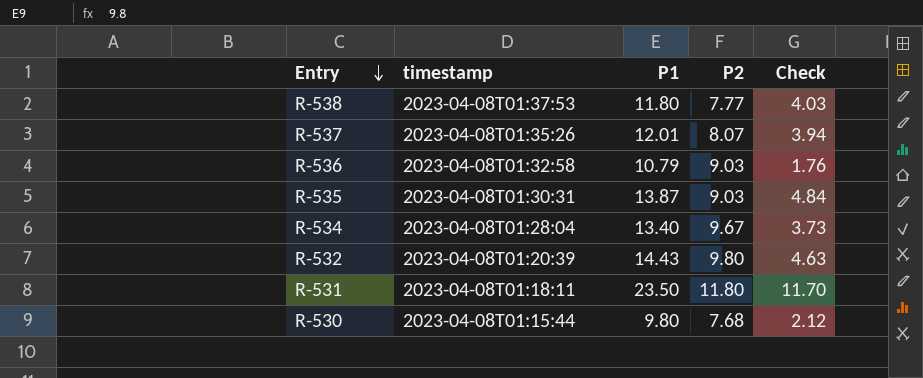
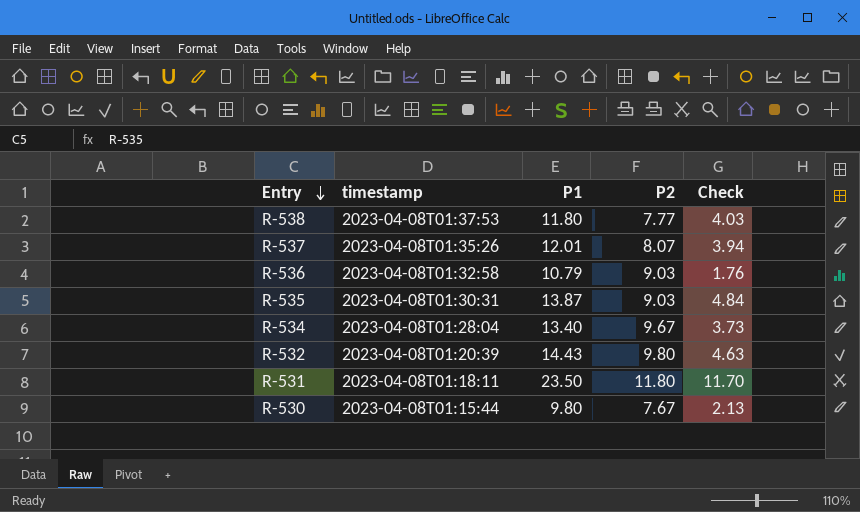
R-530 | P2: 7.68 -> 7.67
R-530 | Check: 2.12 -> 2.13

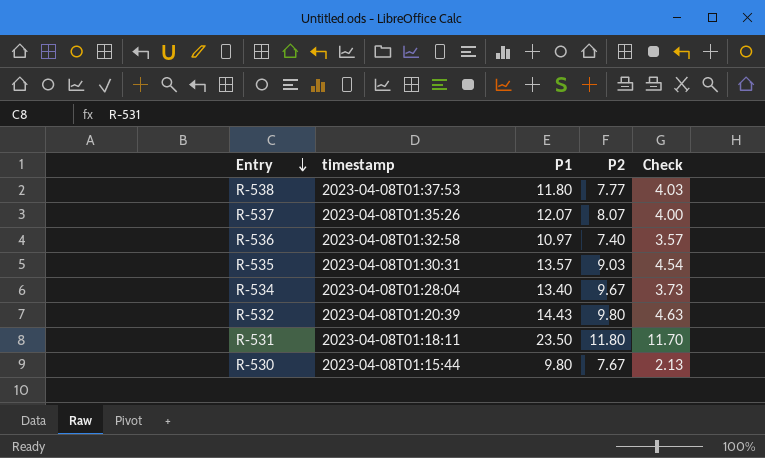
R-537 | P1: 12.01 -> 12.07
R-537 | Check: 3.94 -> 4.00
R-536 | P1: 10.79 -> 10.97
R-536 | P2: 9.03 -> 7.40
R-536 | Check: 1.76 -> 3.57
R-535 | P1: 13.87 -> 13.57
R-535 | Check: 4.84 -> 4.54

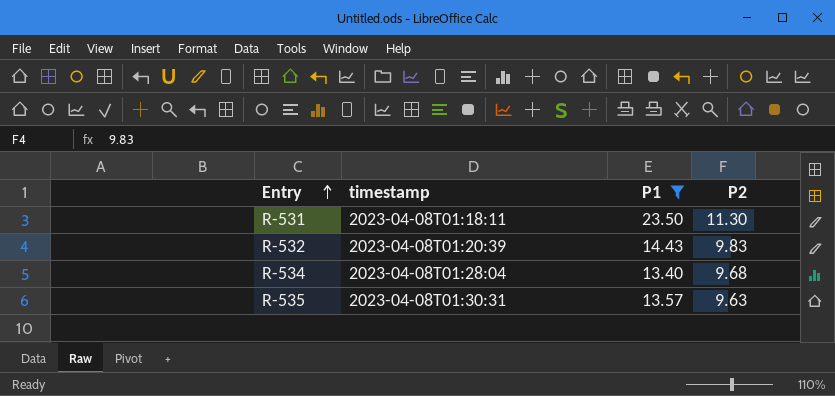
filter: none -> P1 >= 13.40
row order: Entry descending -> Entry ascending
column Check | formula: [P1] - [P2] -> none
R-531 | P2: 11.80 -> 11.30
R-532 | P2: 9.80 -> 9.83
R-534 | P2: 9.67 -> 9.68
R-535 | P2: 9.03 -> 9.63

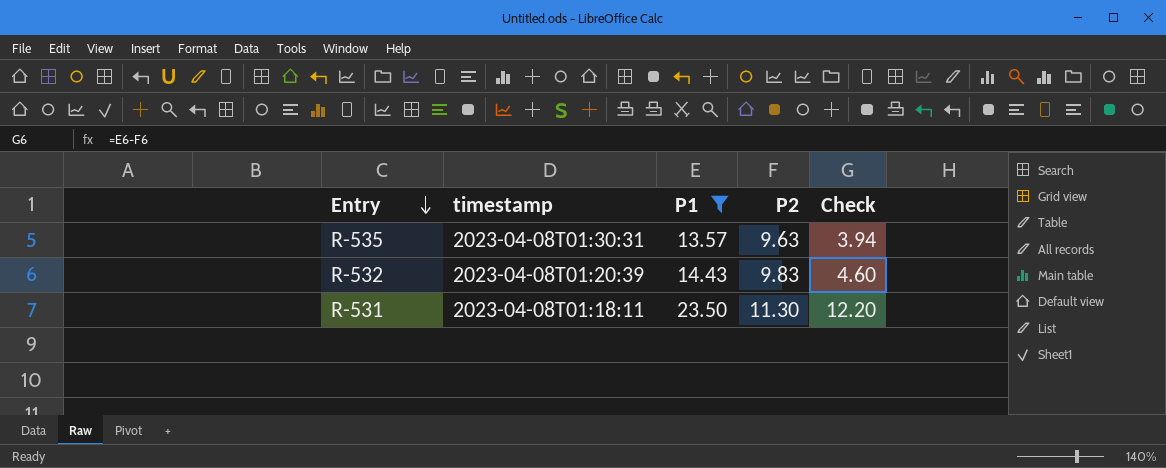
row order: Entry ascending -> Entry descending
column Check | formula: none -> [P1] - [P2]
row R-534: 2023-04-08T01:28:04 | 13.40 | 9.68 -> none

